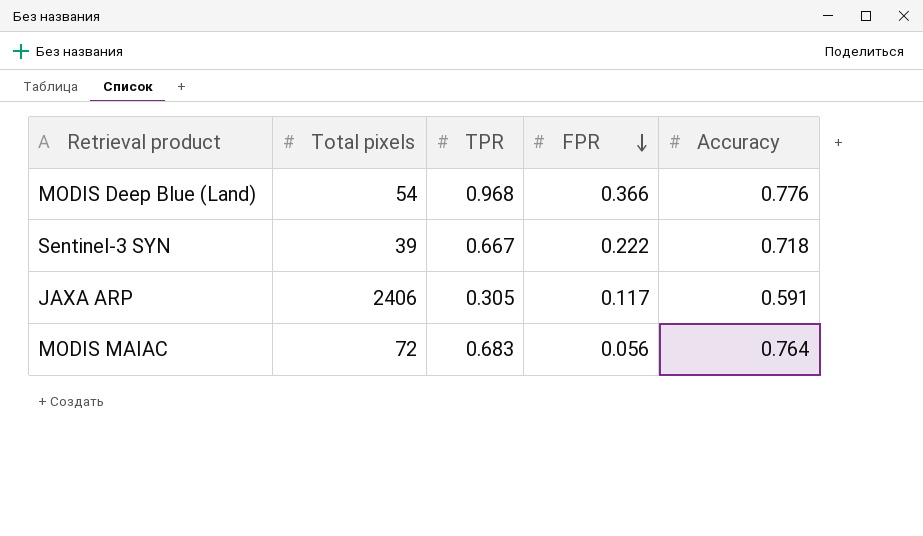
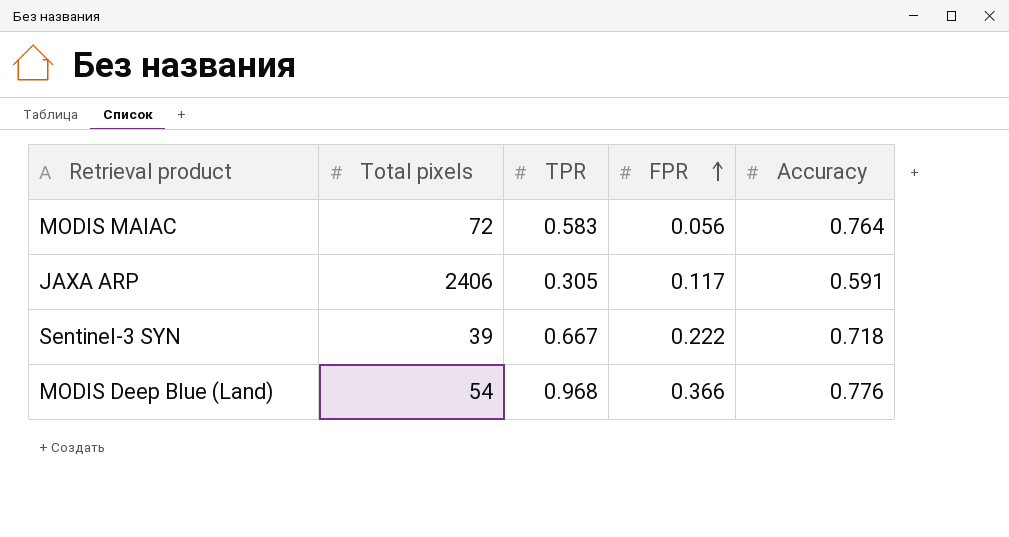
row order: FPR descending -> FPR ascending
MODIS MAIAC | TPR: 0.683 -> 0.583

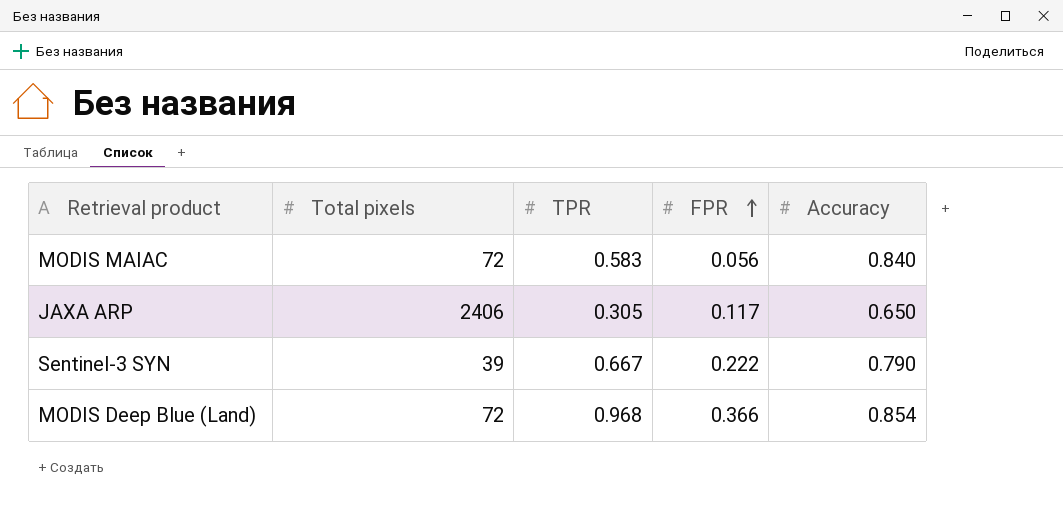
MODIS MAIAC | Accuracy: 0.764 -> 0.840
JAXA ARP | Accuracy: 0.591 -> 0.650
Sentinel-3 SYN | Accuracy: 0.718 -> 0.790
MODIS Deep Blue (Land) | Total pixels: 54 -> 72
MODIS Deep Blue (Land) | Accuracy: 0.776 -> 0.854

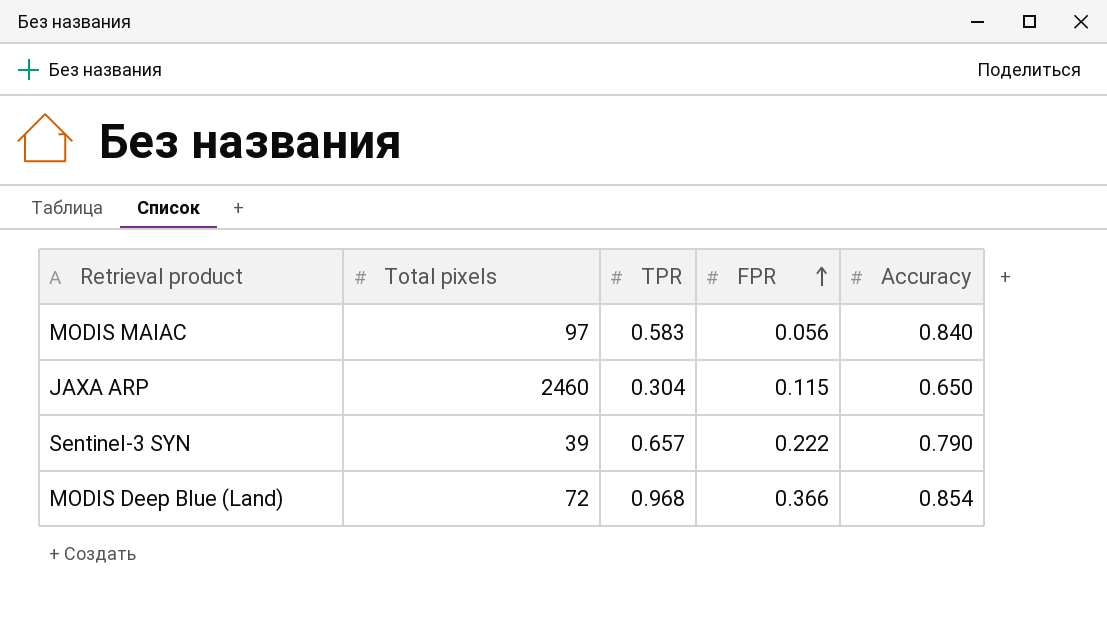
MODIS MAIAC | Total pixels: 72 -> 97
JAXA ARP | Total pixels: 2406 -> 2460
JAXA ARP | TPR: 0.305 -> 0.304
JAXA ARP | FPR: 0.117 -> 0.115
Sentinel-3 SYN | TPR: 0.667 -> 0.657

